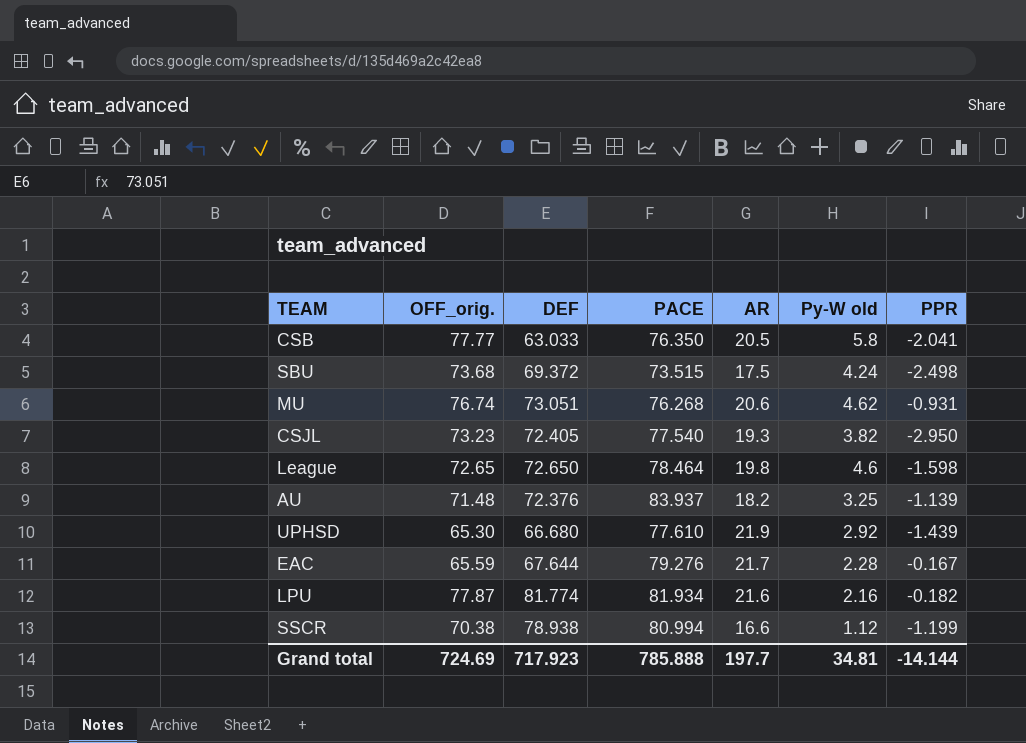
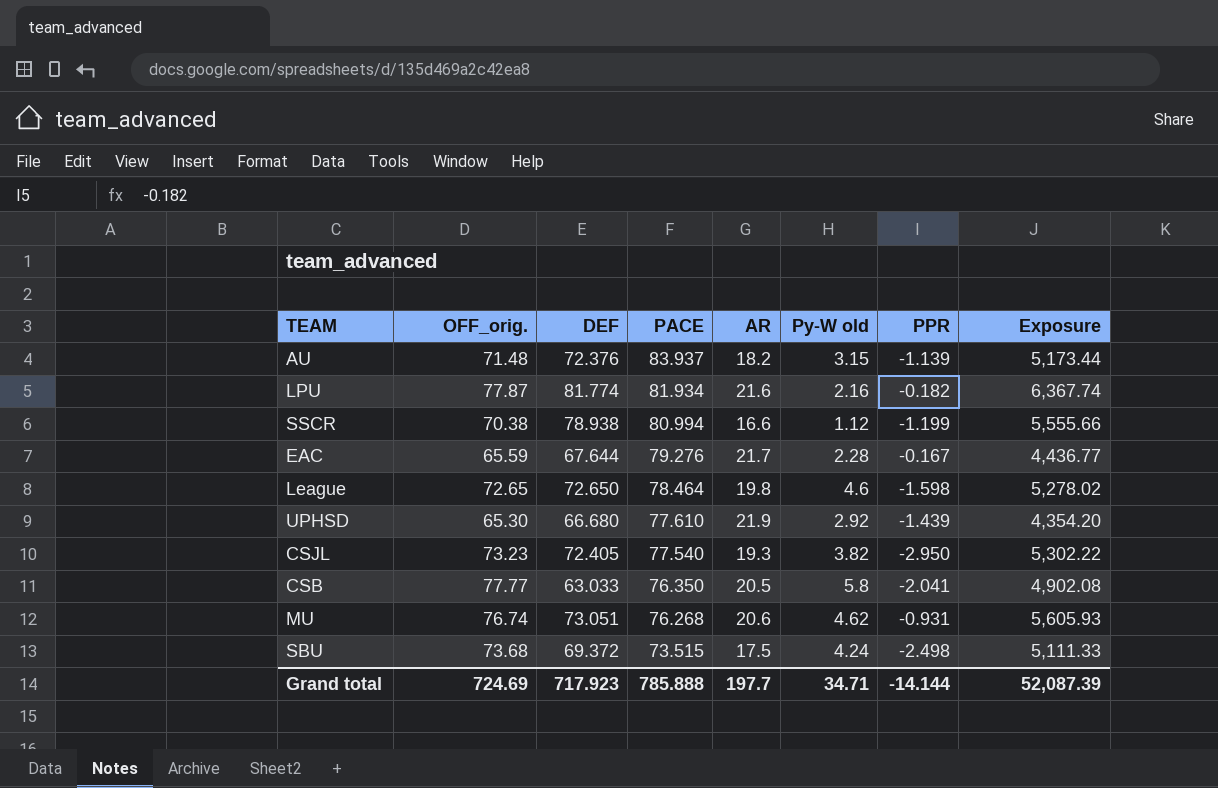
row order: none -> PACE descending
column Exposure | formula: none -> [OFF_orig.] * [DEF]
AU | Py-W old: 3.25 -> 3.15
Grand total | Py-W old: 34.81 -> 34.71

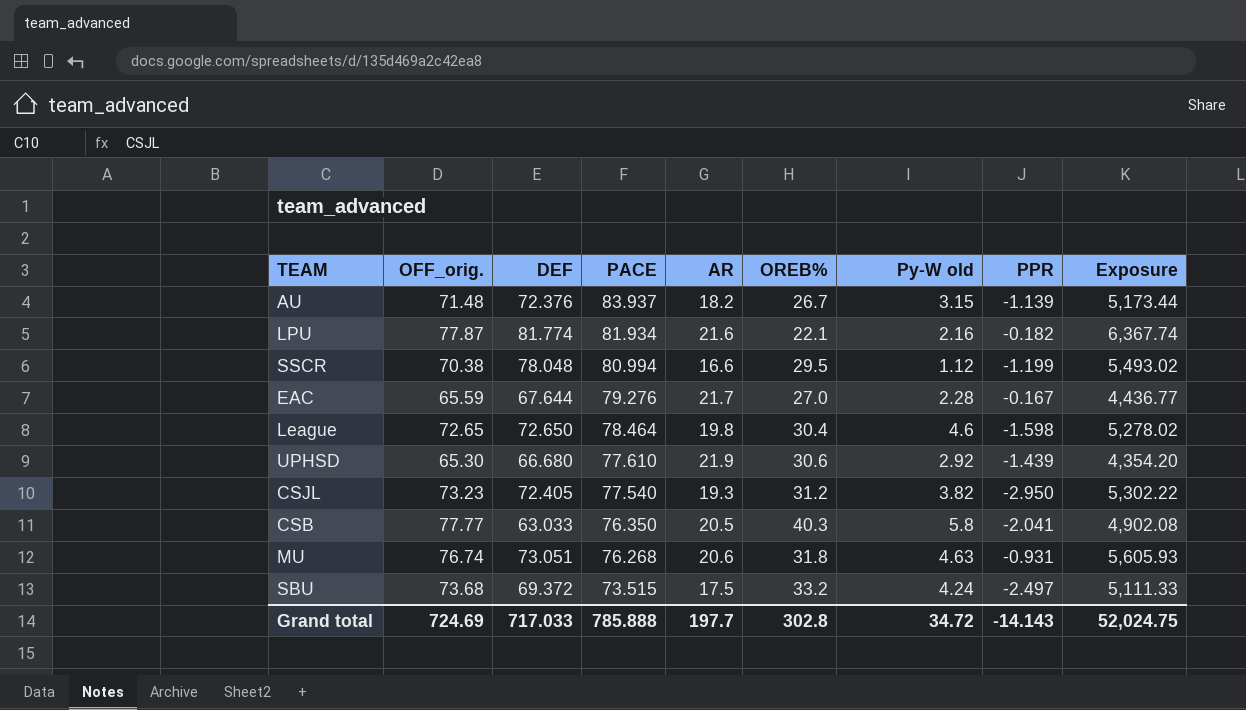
column OREB% | position: none -> 6
SSCR | DEF: 78.938 -> 78.048
SSCR | Exposure: 5,555.66 -> 5,493.02
MU | Py-W old: 4.62 -> 4.63
SBU | PPR: -2.498 -> -2.497
Grand total | DEF: 717.923 -> 717.033
Grand total | Py-W old: 34.71 -> 34.72
Grand total | PPR: -14.144 -> -14.143
Grand total | Exposure: 52,087.39 -> 52,024.75

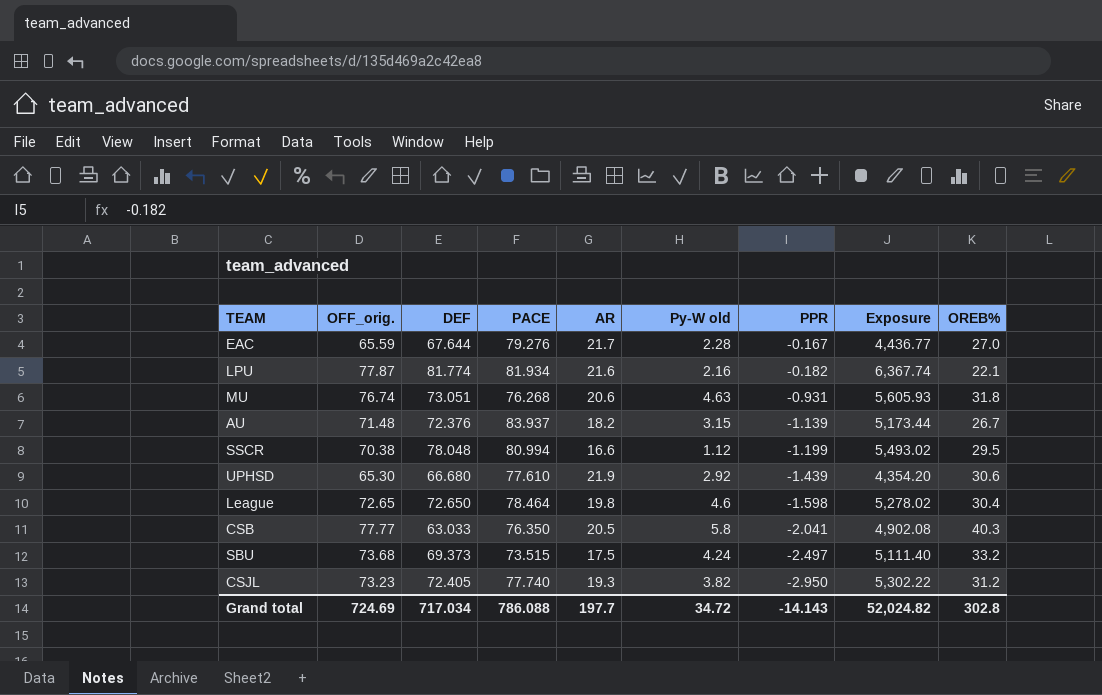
row order: PACE descending -> PPR descending
column OREB% | position: 6 -> 9
SBU | DEF: 69.372 -> 69.373
SBU | Exposure: 5,111.33 -> 5,111.40
CSJL | PACE: 77.540 -> 77.740
Grand total | DEF: 717.033 -> 717.034
Grand total | PACE: 785.888 -> 786.088
Grand total | Exposure: 52,024.75 -> 52,024.82

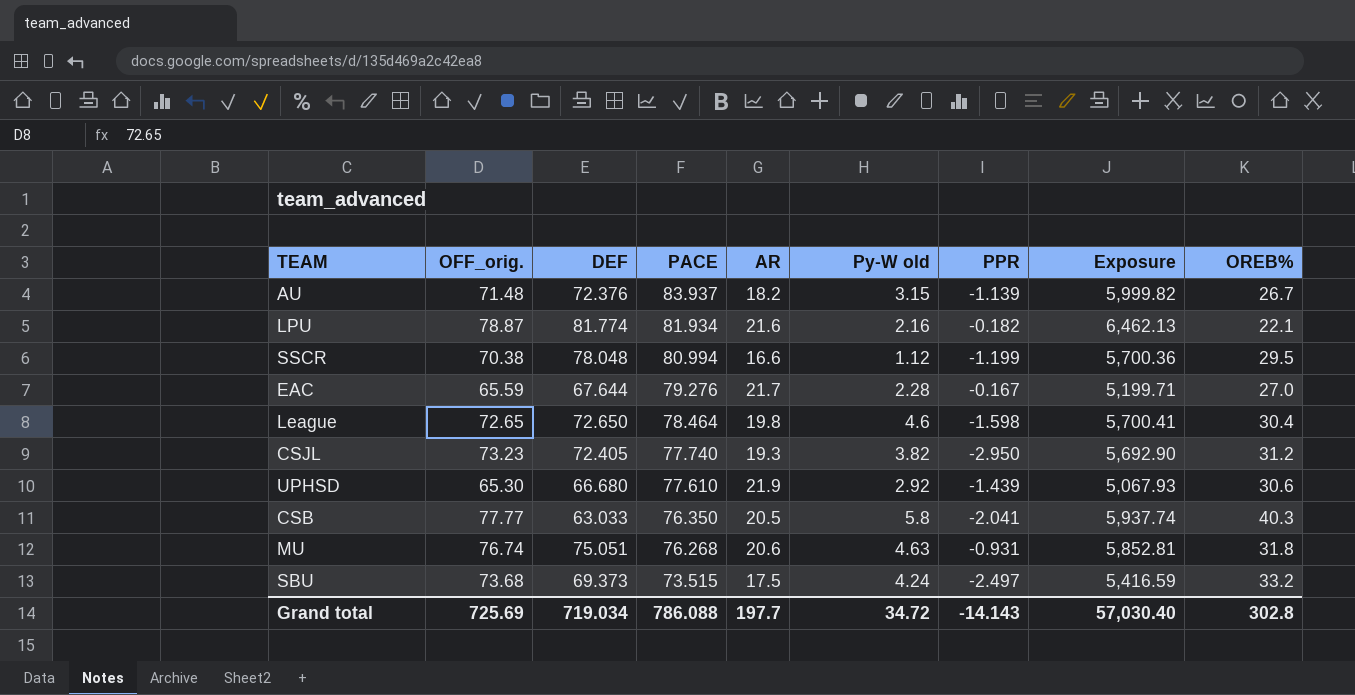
row order: PPR descending -> PACE descending
column Exposure | formula: [OFF_orig.] * [DEF] -> [OFF_orig.] * [PACE]
LPU | OFF_orig.: 77.87 -> 78.87
MU | DEF: 73.051 -> 75.051
Grand total | OFF_orig.: 724.69 -> 725.69
Grand total | DEF: 717.034 -> 719.034
Grand total | Exposure: 52,024.82 -> 57,030.40

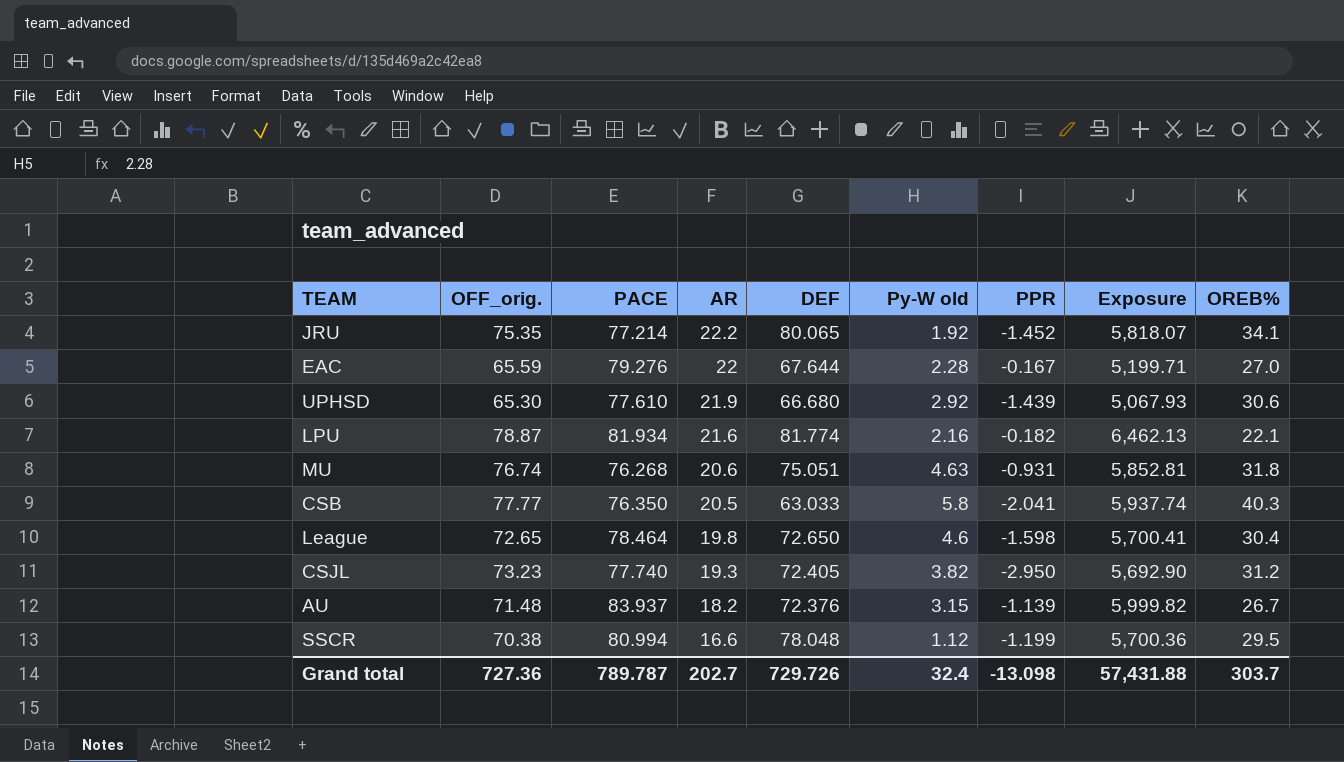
row order: PACE descending -> AR descending
column DEF | position: 3 -> 5
row SBU: 73.68 | 69.373 | 73.515 | 17.5 | 4.24 | -2.497 | 5,416.59 | 33.2 -> none
row JRU: none -> 75.35 | 77.214 | 22.2 | 80.065 | 1.92 | -1.452 | 5,818.07 | 34.1
EAC | AR: 21.7 -> 22
Grand total | OFF_orig.: 725.69 -> 727.36
Grand total | PACE: 786.088 -> 789.787
Grand total | AR: 197.7 -> 202.7
Grand total | DEF: 719.034 -> 729.726
Grand total | Py-W old: 34.72 -> 32.4
Grand total | PPR: -14.143 -> -13.098
Grand total | Exposure: 57,030.40 -> 57,431.88
Grand total | OREB%: 302.8 -> 303.7

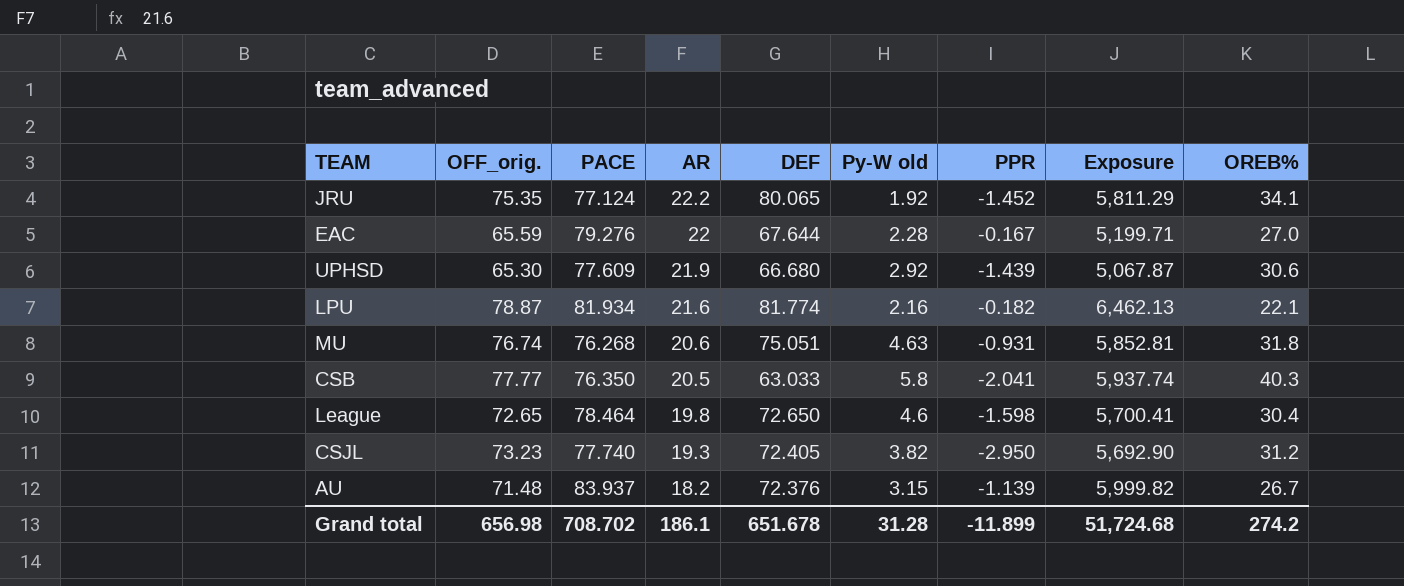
row SSCR: 70.38 | 80.994 | 16.6 | 78.048 | 1.12 | -1.199 | 5,700.36 | 29.5 -> none
JRU | PACE: 77.214 -> 77.124
JRU | Exposure: 5,818.07 -> 5,811.29
UPHSD | PACE: 77.610 -> 77.609
UPHSD | Exposure: 5,067.93 -> 5,067.87
Grand total | OFF_orig.: 727.36 -> 656.98
Grand total | PACE: 789.787 -> 708.702
Grand total | AR: 202.7 -> 186.1
Grand total | DEF: 729.726 -> 651.678
Grand total | Py-W old: 32.4 -> 31.28
Grand total | PPR: -13.098 -> -11.899
Grand total | Exposure: 57,431.88 -> 51,724.68
Grand total | OREB%: 303.7 -> 274.2

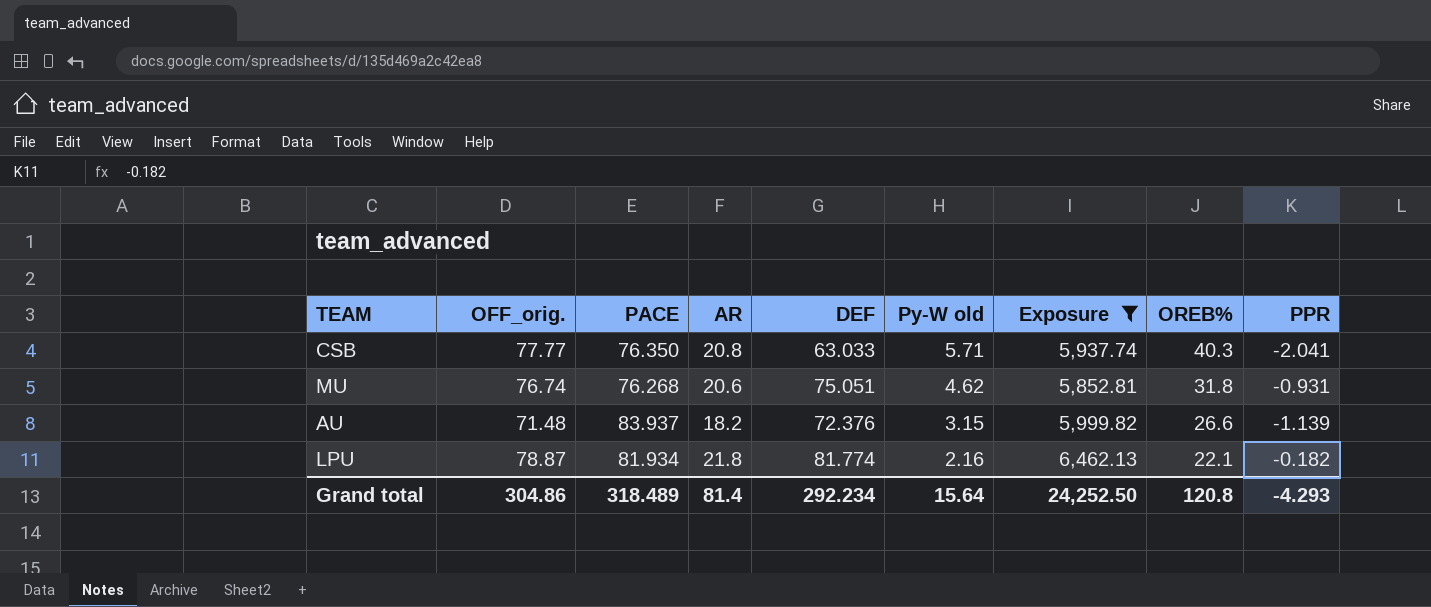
filter: none -> Exposure >= 5,852.81
row order: AR descending -> Py-W old descending
column PPR | position: 7 -> 9
CSB | AR: 20.5 -> 20.8
CSB | Py-W old: 5.8 -> 5.71
MU | Py-W old: 4.63 -> 4.62
AU | OREB%: 26.7 -> 26.6
LPU | AR: 21.6 -> 21.8
Grand total | OFF_orig.: 656.98 -> 304.86
Grand total | PACE: 708.702 -> 318.489
Grand total | AR: 186.1 -> 81.4
Grand total | DEF: 651.678 -> 292.234
Grand total | Py-W old: 31.28 -> 15.64
Grand total | Exposure: 51,724.68 -> 24,252.50
Grand total | OREB%: 274.2 -> 120.8
Grand total | PPR: -11.899 -> -4.293

